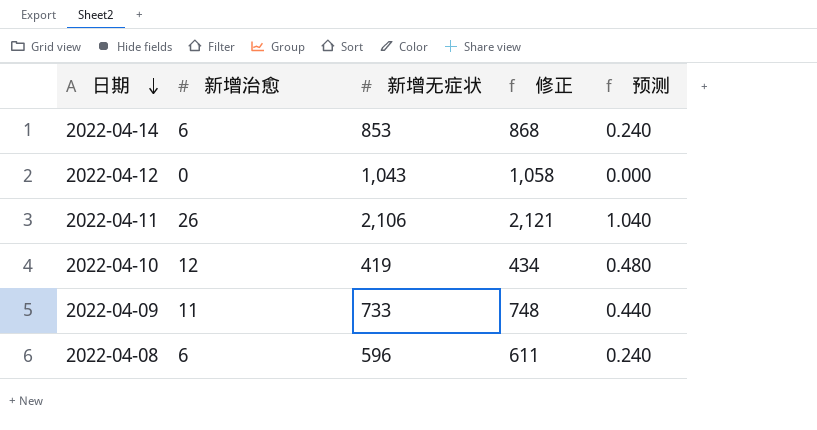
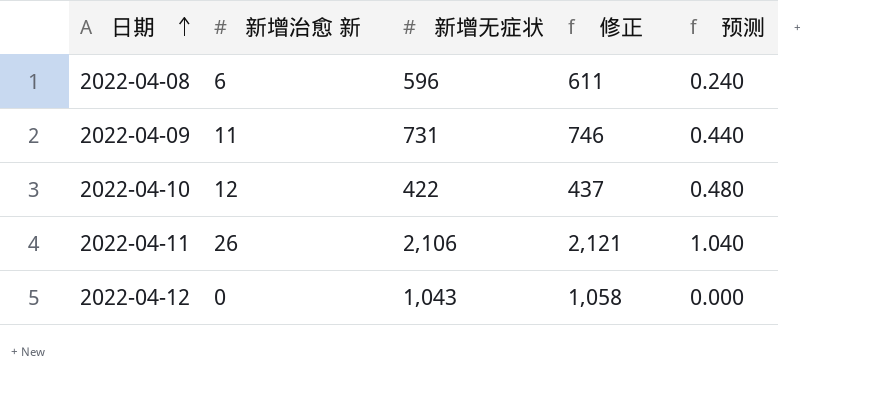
row order: 日期 descending -> 日期 ascending
column name: 新增治愈 -> 新增治愈 新
row 2022-04-14: 6 | 853 | 868 | 0.240 -> none
2022-04-09 | 新增无症状: 733 -> 731
2022-04-09 | 修正: 748 -> 746
2022-04-10 | 新增无症状: 419 -> 422
2022-04-10 | 修正: 434 -> 437

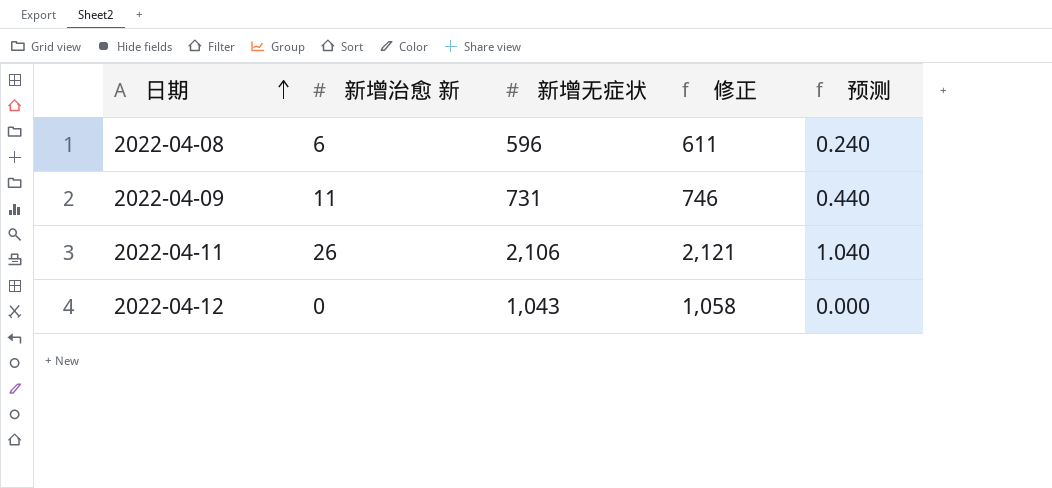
row 2022-04-10: 12 | 422 | 437 | 0.480 -> none

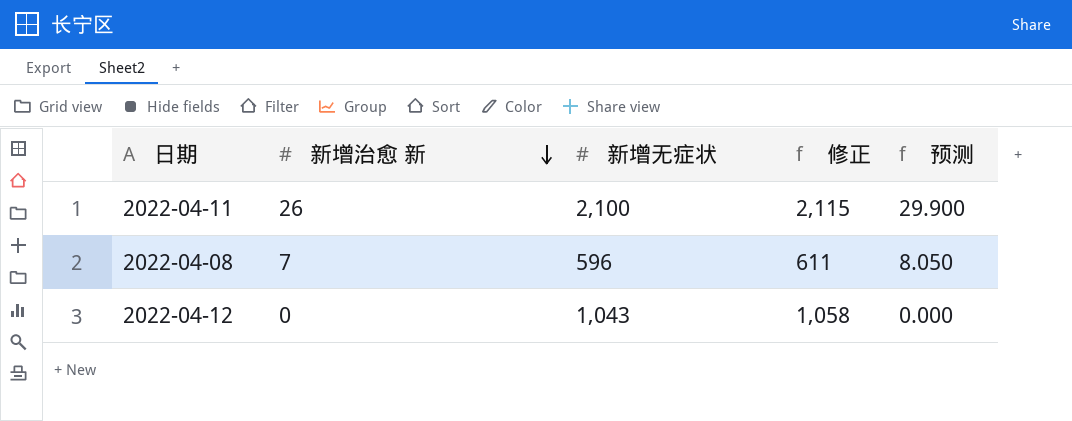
row order: 日期 ascending -> 新增治愈 新 descending
column 预测 | formula: [新增治愈 新] * 0.04 -> [新增治愈 新] * 1.15
row 2022-04-09: 11 | 731 | 746 | 0.440 -> none
2022-04-11 | 新增无症状: 2,106 -> 2,100
2022-04-11 | 修正: 2,121 -> 2,115
2022-04-08 | 新增治愈 新: 6 -> 7

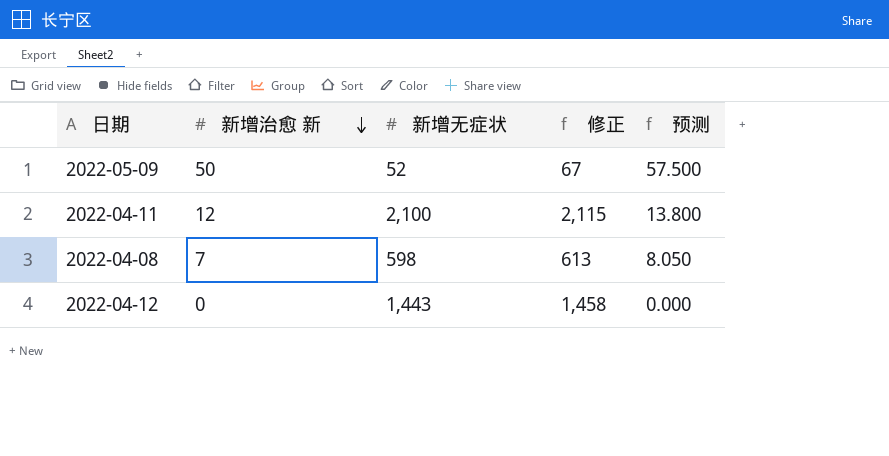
row 2022-05-09: none -> 50 | 52 | 67 | 57.500
2022-04-11 | 新增治愈 新: 26 -> 12
2022-04-11 | 预测: 29.900 -> 13.800
2022-04-08 | 新增无症状: 596 -> 598
2022-04-08 | 修正: 611 -> 613
2022-04-12 | 新增无症状: 1,043 -> 1,443
2022-04-12 | 修正: 1,058 -> 1,458

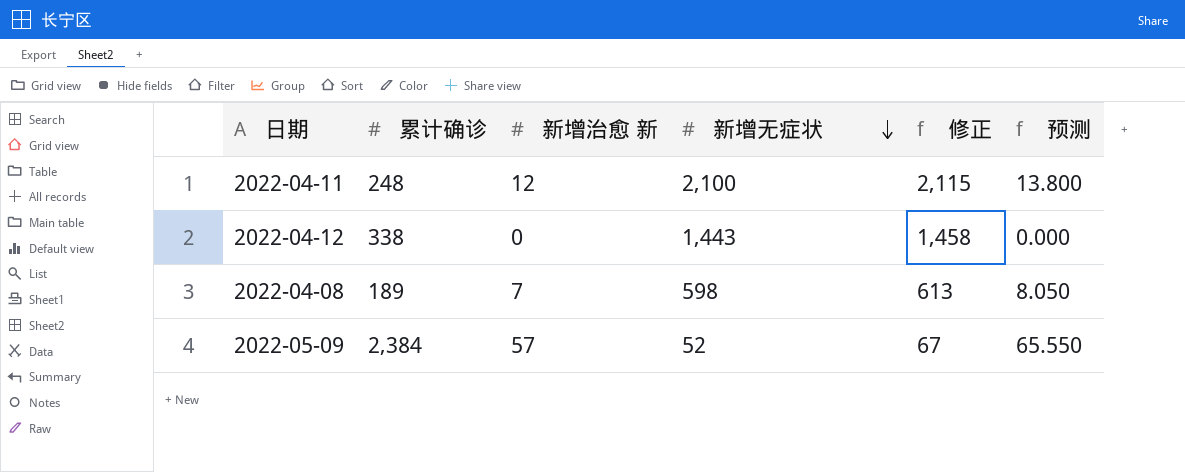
row order: 新增治愈 新 descending -> 新增无症状 descending
column 累计确诊 | position: none -> 2
2022-05-09 | 新增治愈 新: 50 -> 57
2022-05-09 | 预测: 57.500 -> 65.550

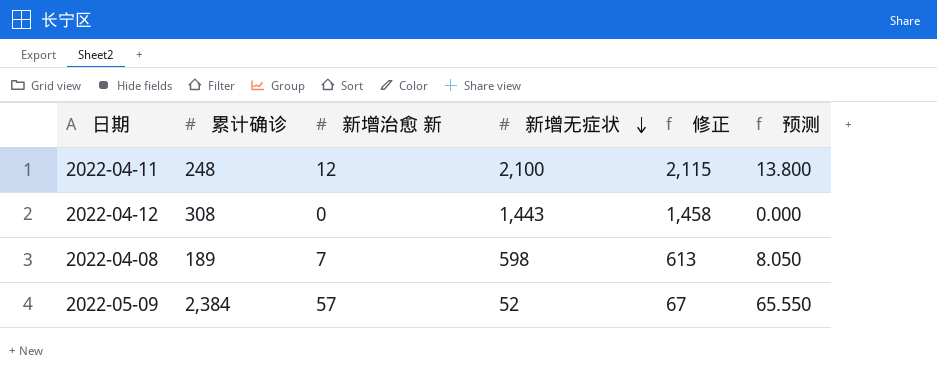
2022-04-12 | 累计确诊: 338 -> 308

